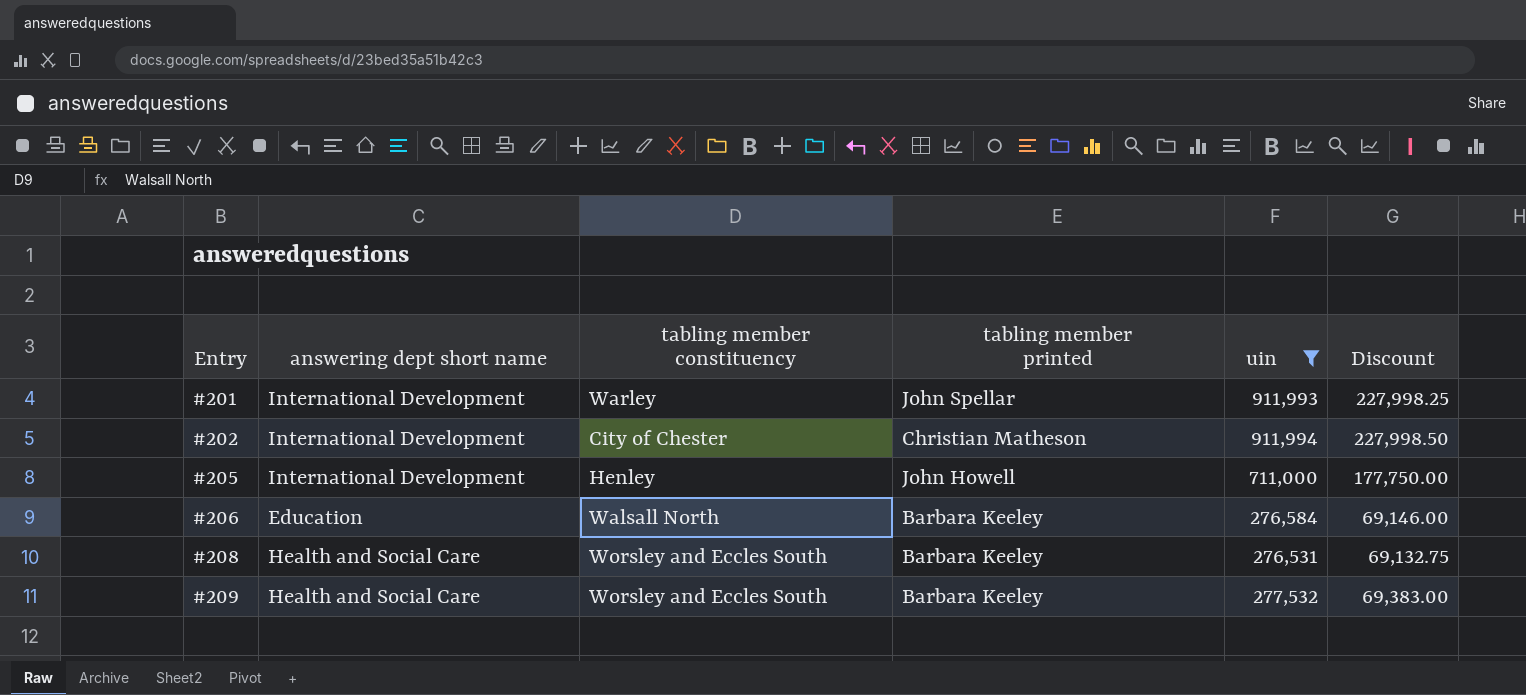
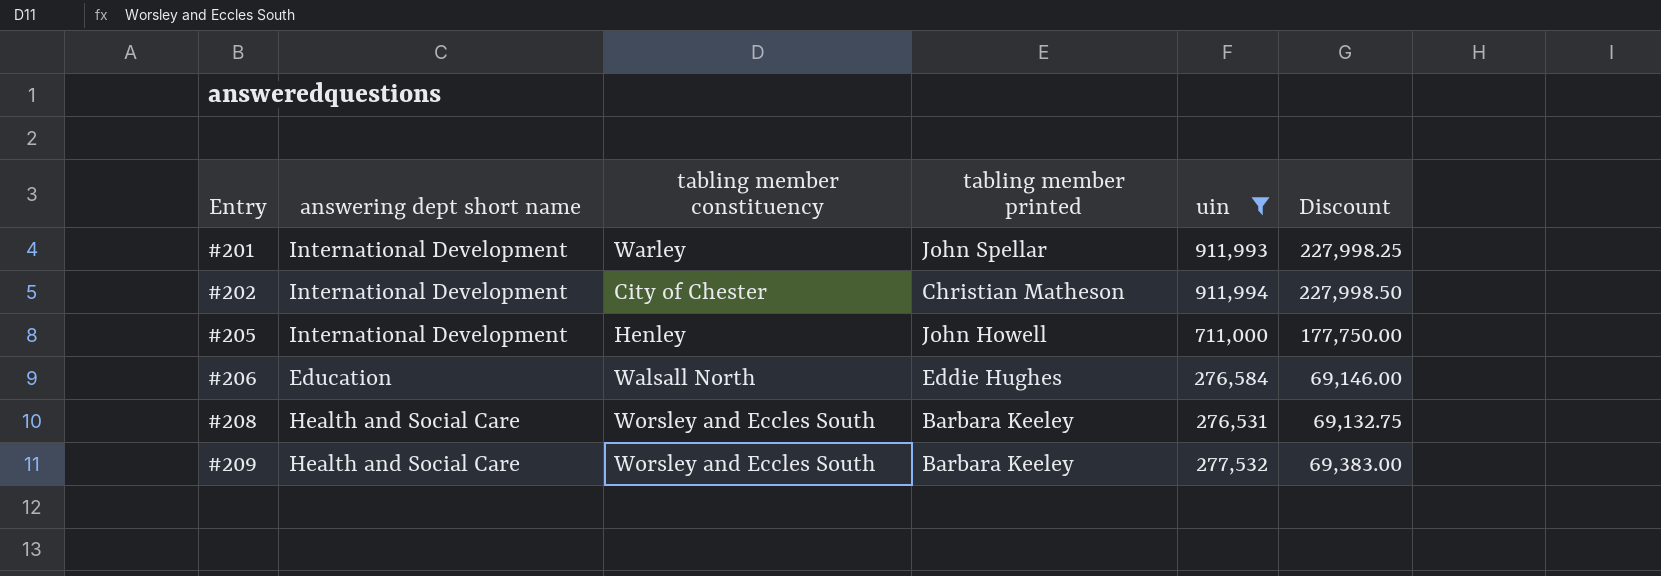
#206 | tabling member printed: Barbara Keeley -> Eddie Hughes

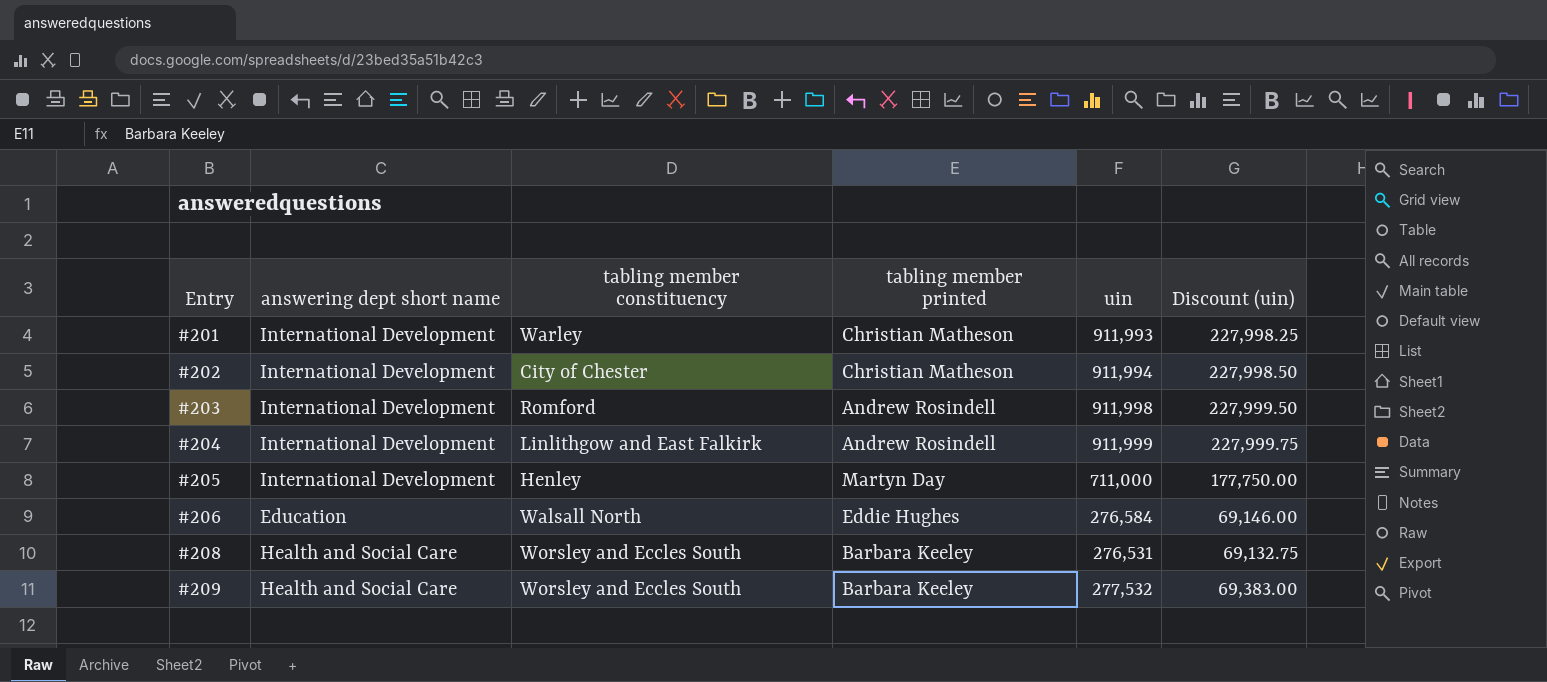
filter: uin <= 911,994 -> none
column name: Discount -> Discount (uin)
#201 | tabling member printed: John Spellar -> Christian Matheson
#205 | tabling member printed: John Howell -> Martyn Day

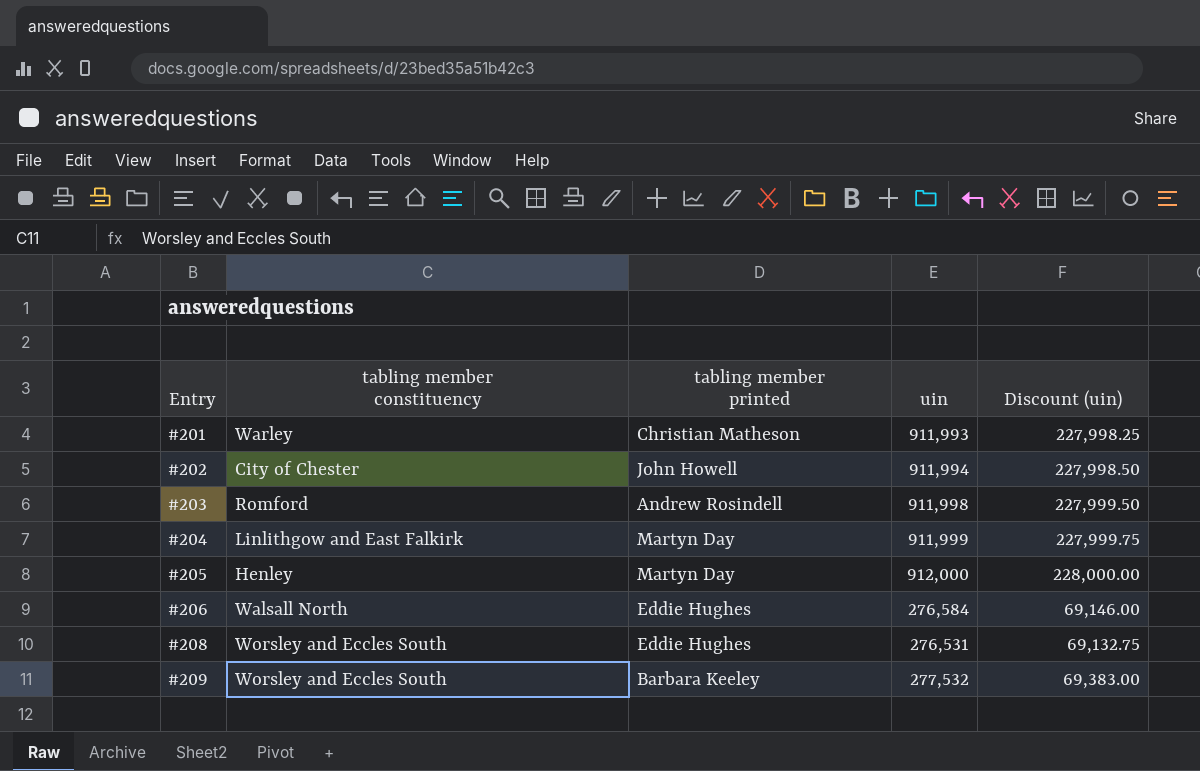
column answering dept short name | position: 2 -> none
#202 | tabling member printed: Christian Matheson -> John Howell
#204 | tabling member printed: Andrew Rosindell -> Martyn Day
#205 | uin: 711,000 -> 912,000
#205 | Discount (uin): 177,750.00 -> 228,000.00
#208 | tabling member printed: Barbara Keeley -> Eddie Hughes

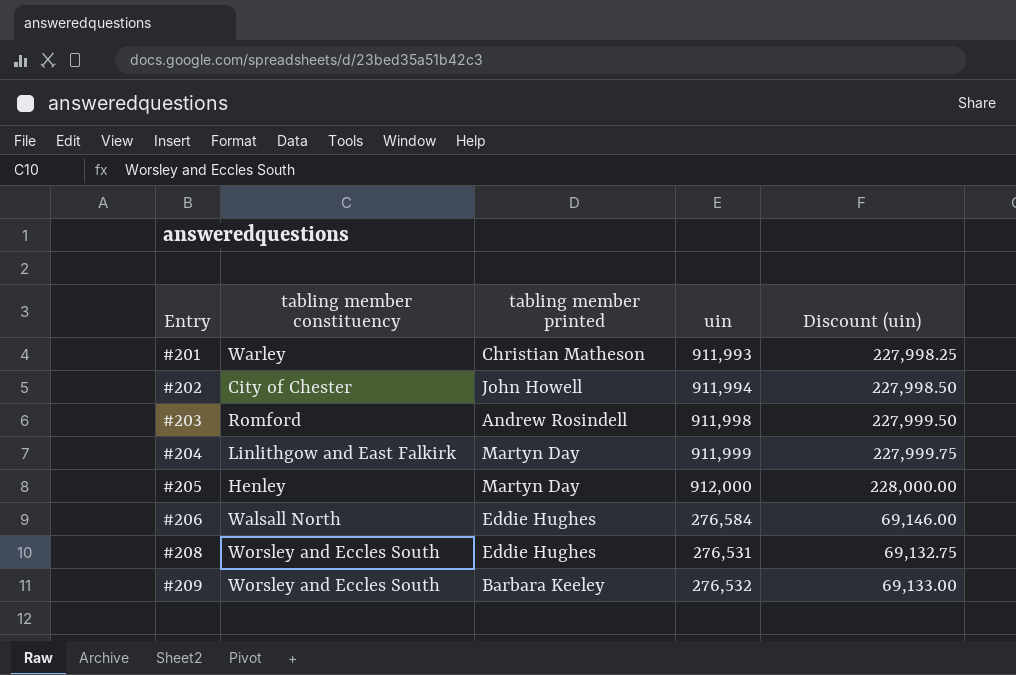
#209 | uin: 277,532 -> 276,532
#209 | Discount (uin): 69,383.00 -> 69,133.00

